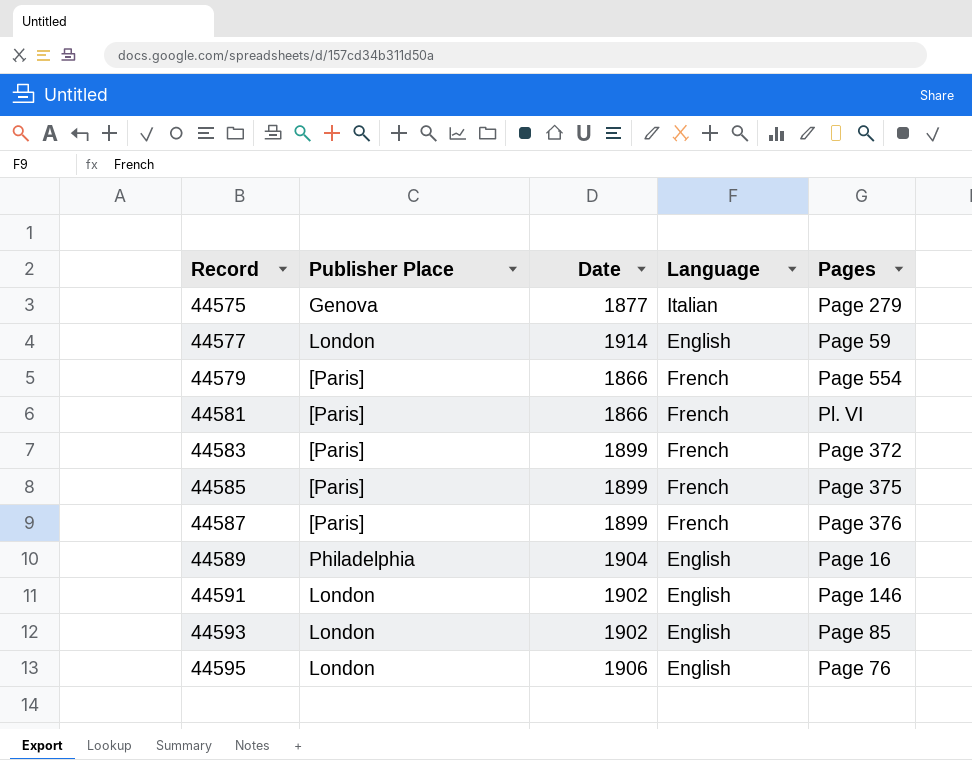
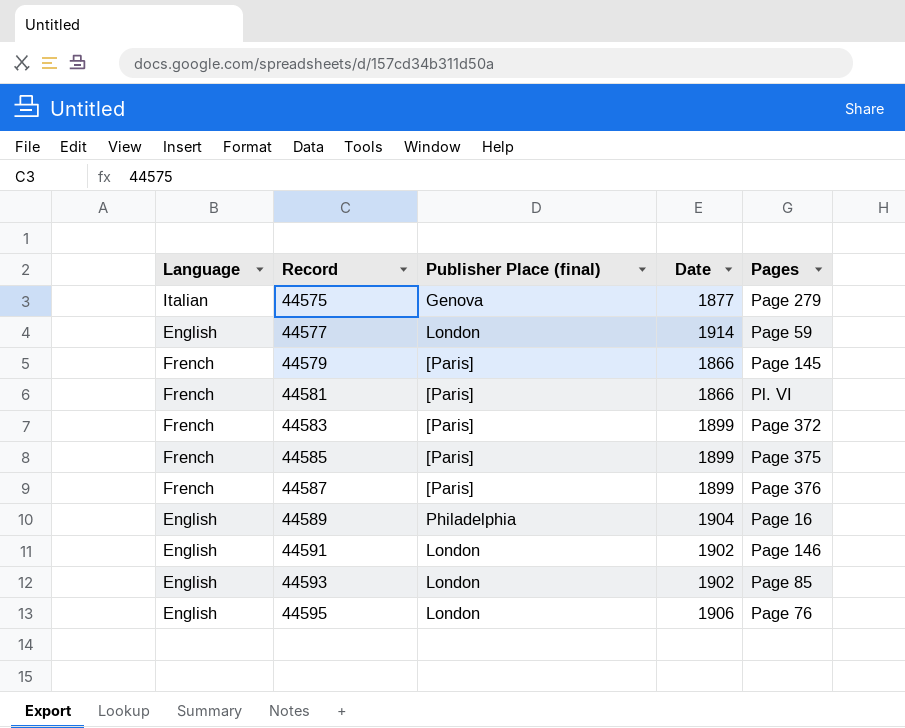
column Language | position: 4 -> 1
column name: Publisher Place -> Publisher Place (final)
44579 | Pages: Page 554 -> Page 145

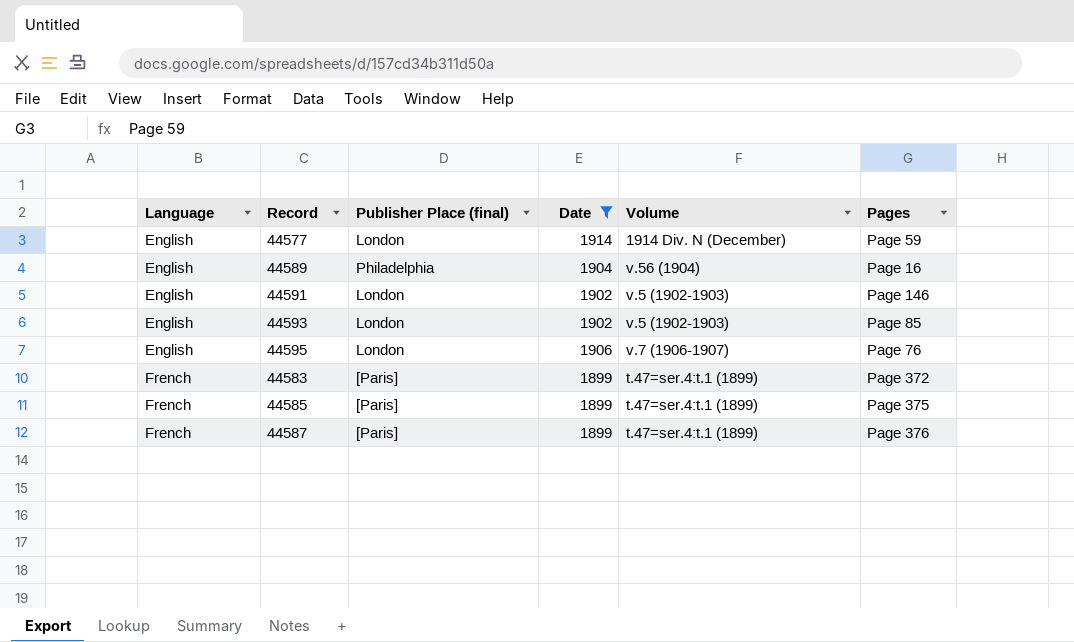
filter: none -> Date >= 1899
row order: Record ascending -> Language ascending
column Volume | position: none -> 5

